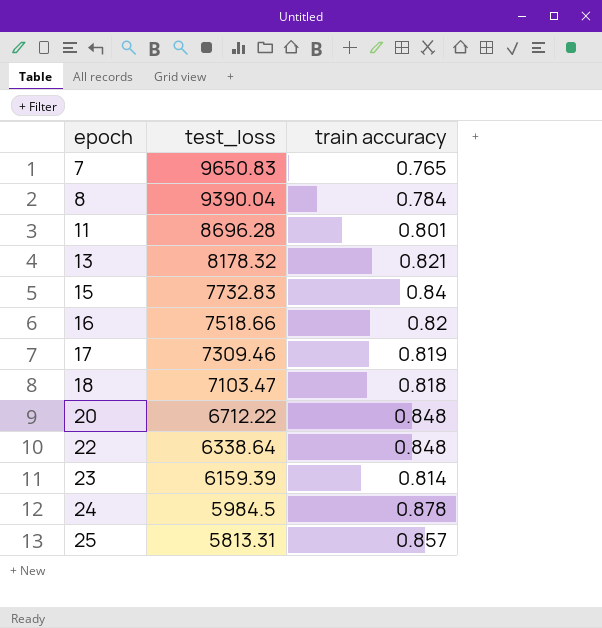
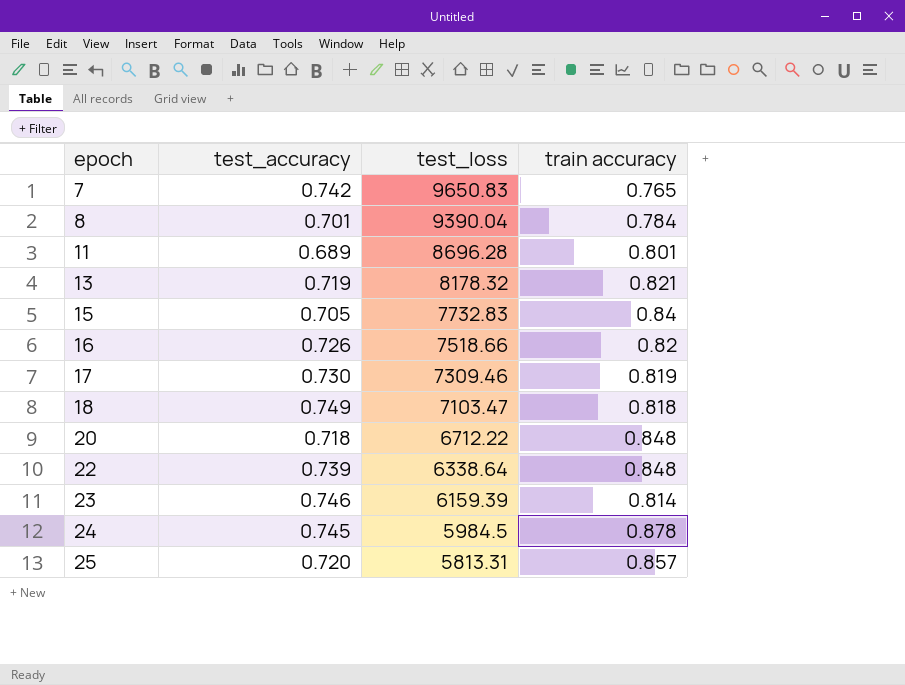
column test_accuracy | position: none -> 2

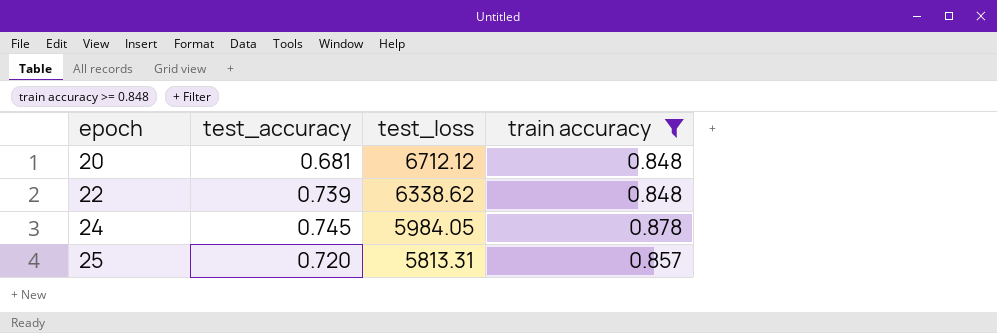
filter: none -> train accuracy >= 0.848
20 | test_accuracy: 0.718 -> 0.681
20 | test_loss: 6712.22 -> 6712.12
22 | test_loss: 6338.64 -> 6338.62
24 | test_loss: 5984.5 -> 5984.05

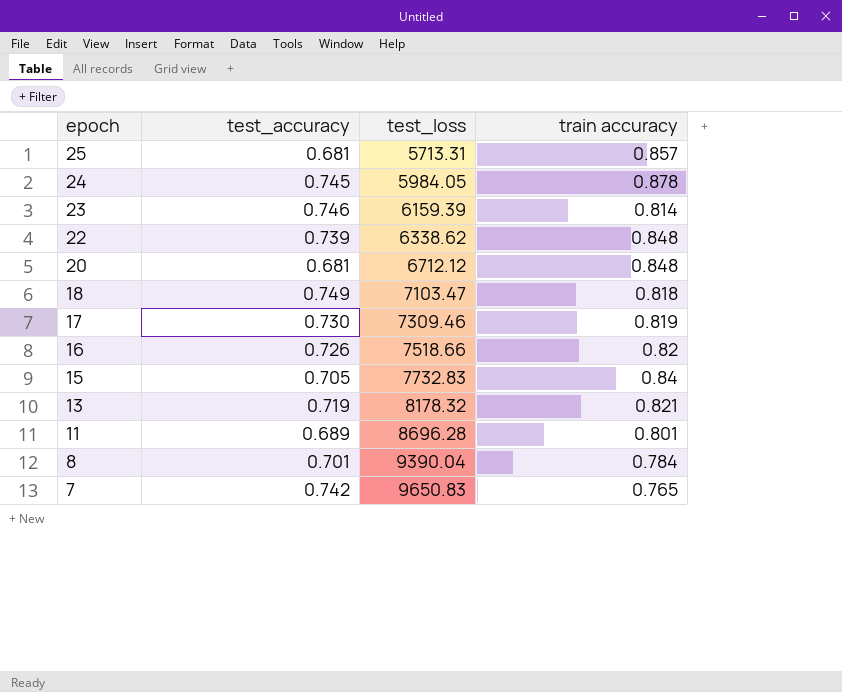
filter: train accuracy >= 0.848 -> none
row order: epoch ascending -> epoch descending
25 | test_accuracy: 0.720 -> 0.681
25 | test_loss: 5813.31 -> 5713.31

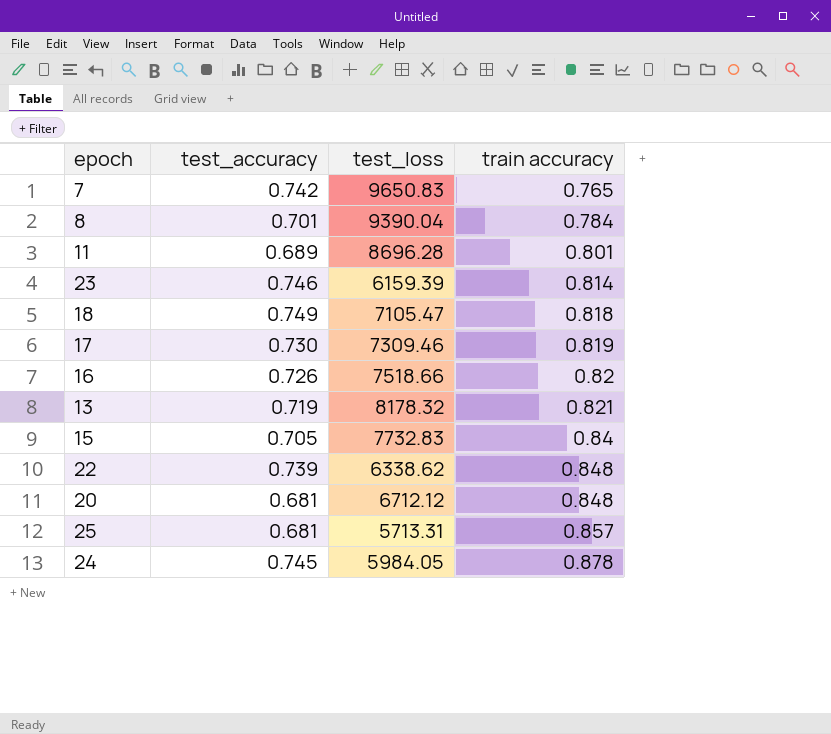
row order: epoch descending -> train accuracy ascending
18 | test_loss: 7103.47 -> 7105.47

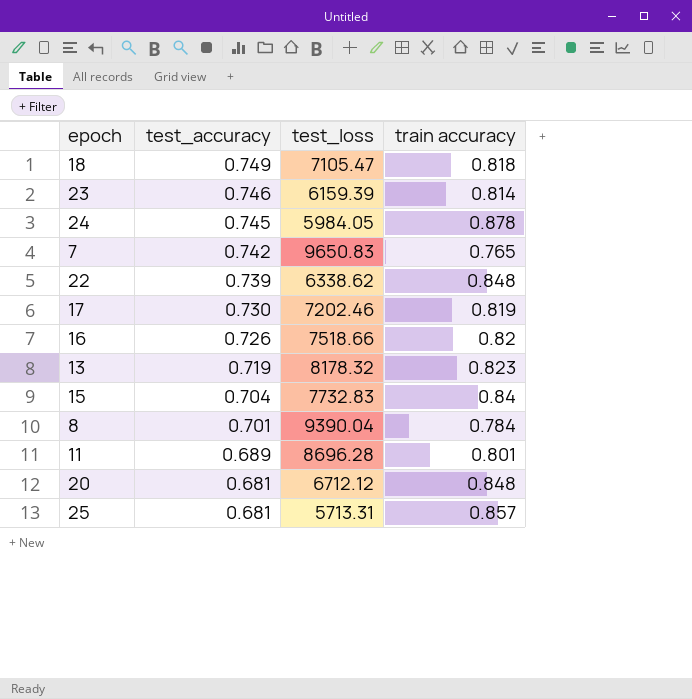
row order: train accuracy ascending -> test_accuracy descending
17 | test_loss: 7309.46 -> 7202.46
13 | train accuracy: 0.821 -> 0.823
15 | test_accuracy: 0.705 -> 0.704

